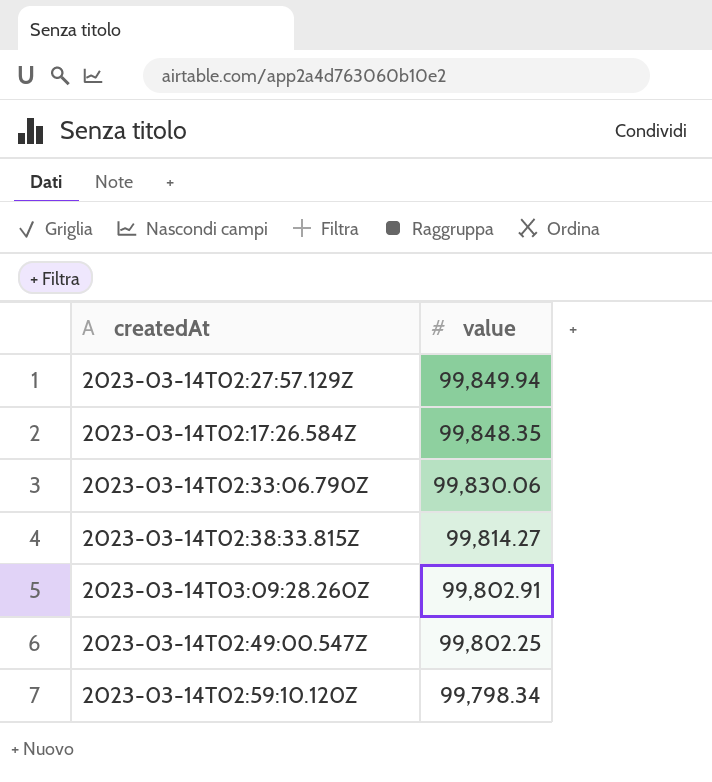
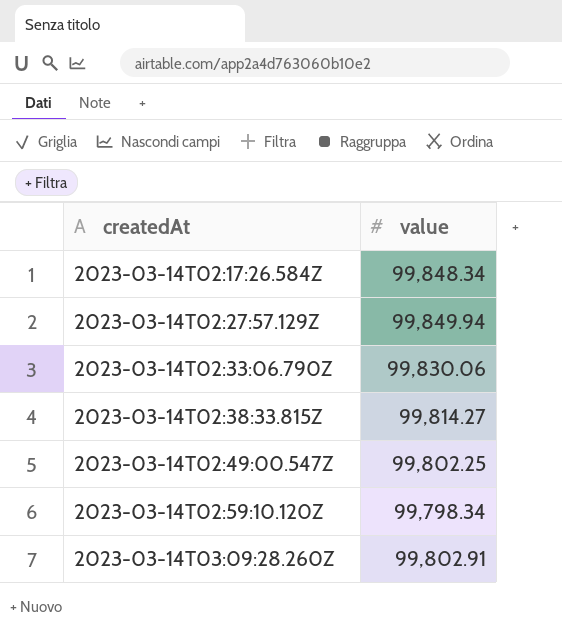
row order: value descending -> createdAt ascending
2023-03-14T02:17:26.584Z | value: 99,848.35 -> 99,848.34

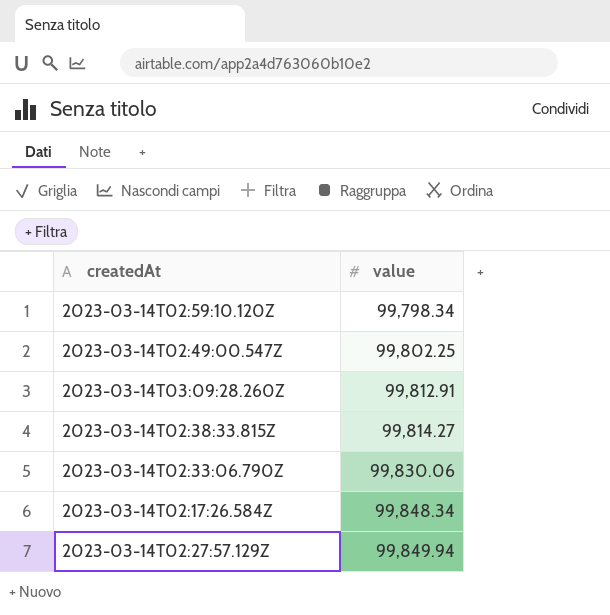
row order: createdAt ascending -> value ascending
2023-03-14T03:09:28.260Z | value: 99,802.91 -> 99,812.91

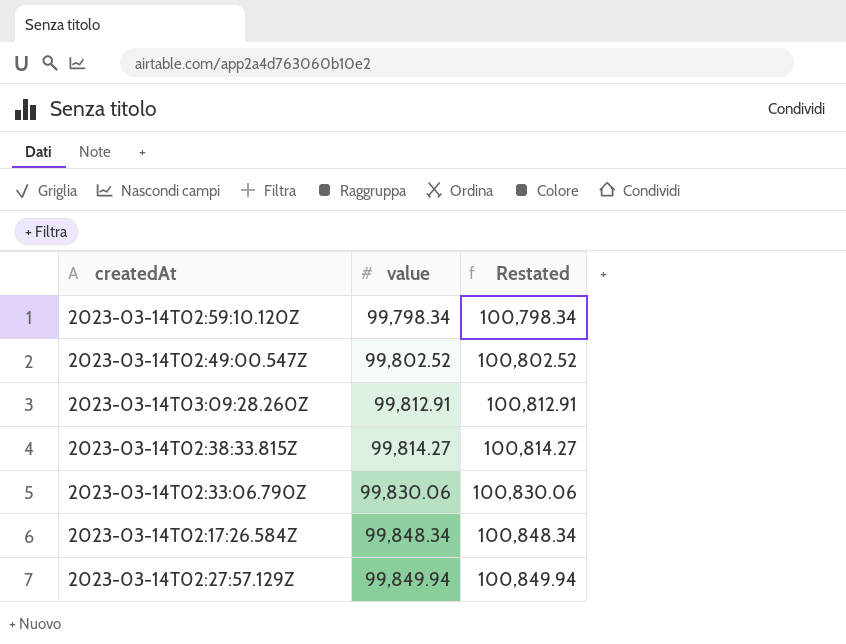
column Restated | formula: none -> [value] + 1000
2023-03-14T02:49:00.547Z | value: 99,802.25 -> 99,802.52

